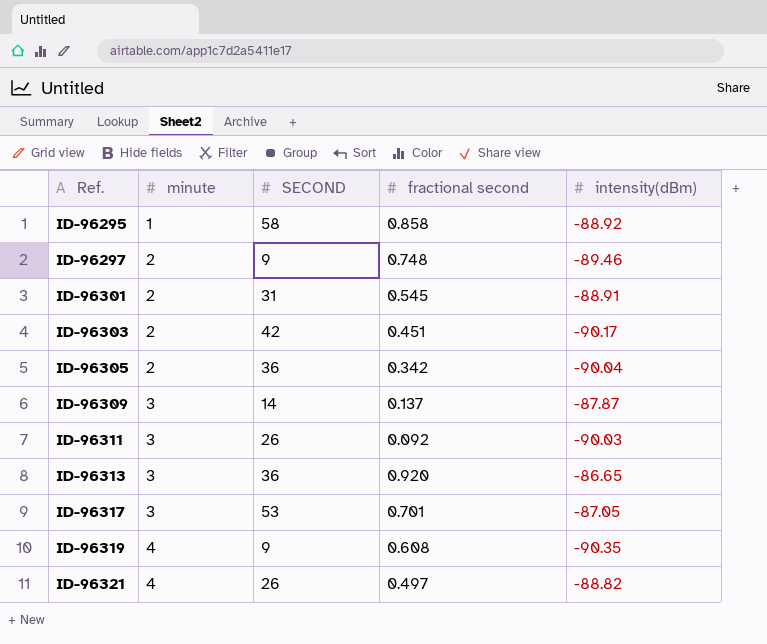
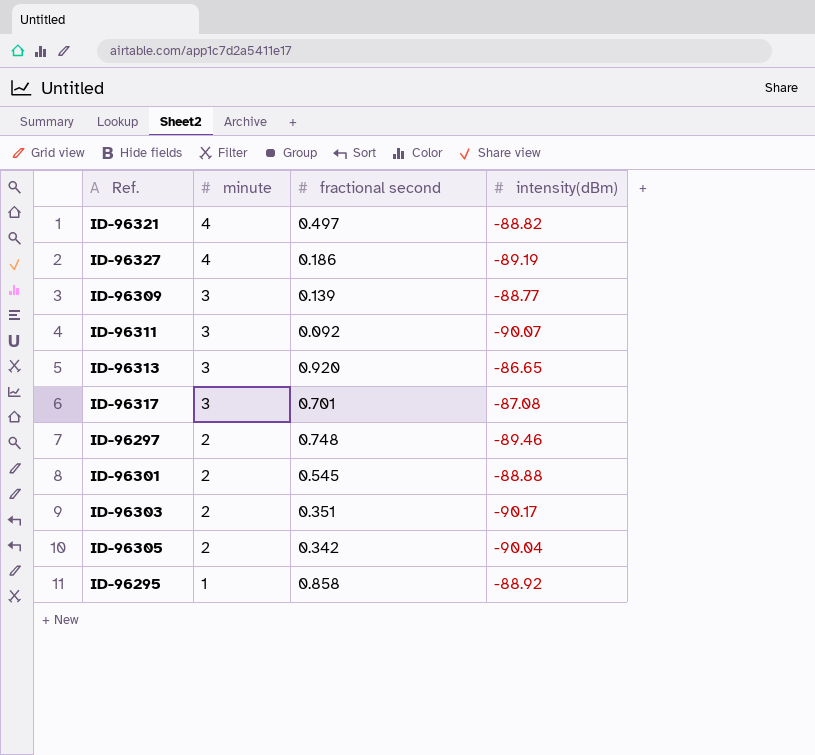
row order: Ref. ascending -> minute descending
column SECOND | position: 3 -> none
row ID-96319: 4 | 9 | 0.608 | -90.35 -> none
row ID-96327: none -> 4 | 0.186 | -89.19
ID-96309 | fractional second: 0.137 -> 0.139
ID-96309 | intensity(dBm): -87.87 -> -88.77
ID-96311 | intensity(dBm): -90.03 -> -90.07
ID-96317 | intensity(dBm): -87.05 -> -87.08
ID-96301 | intensity(dBm): -88.91 -> -88.88
ID-96303 | fractional second: 0.451 -> 0.351

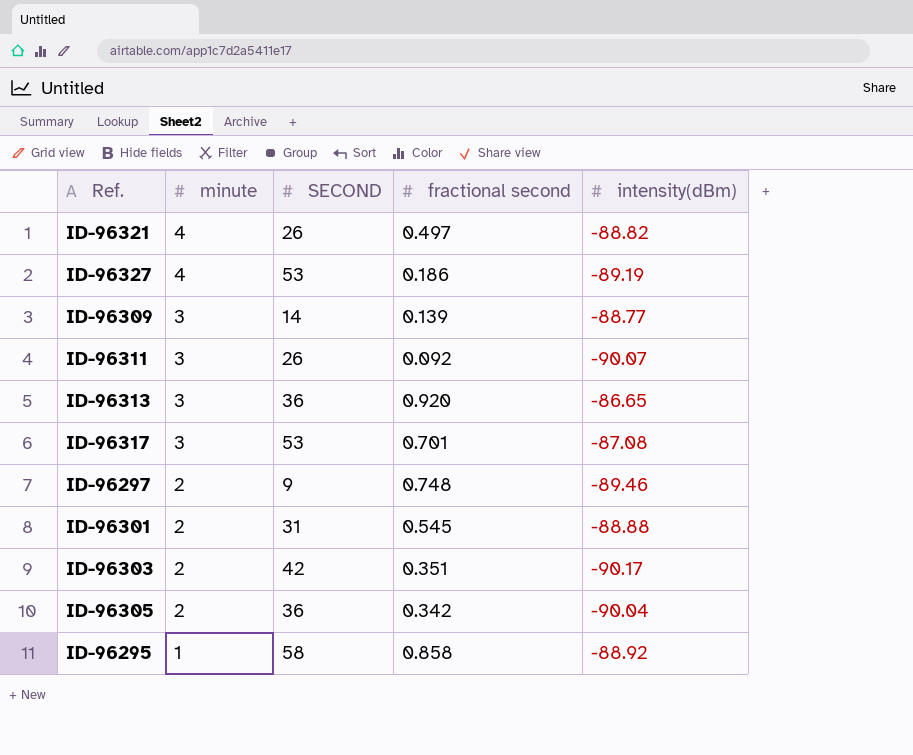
column SECOND | position: none -> 3

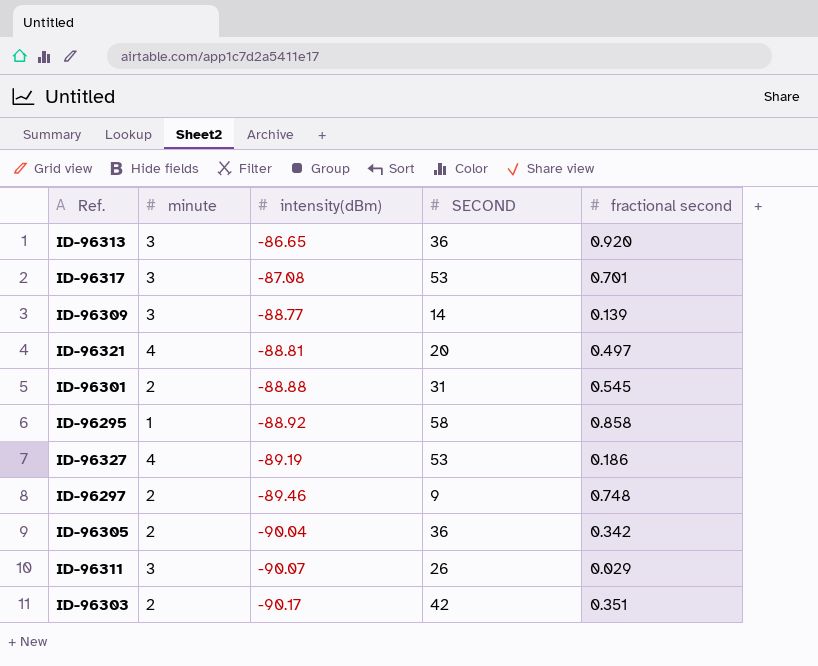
row order: minute descending -> intensity(dBm) descending
column intensity(dBm) | position: 5 -> 3
ID-96321 | intensity(dBm): -88.82 -> -88.81
ID-96321 | SECOND: 26 -> 20
ID-96311 | fractional second: 0.092 -> 0.029

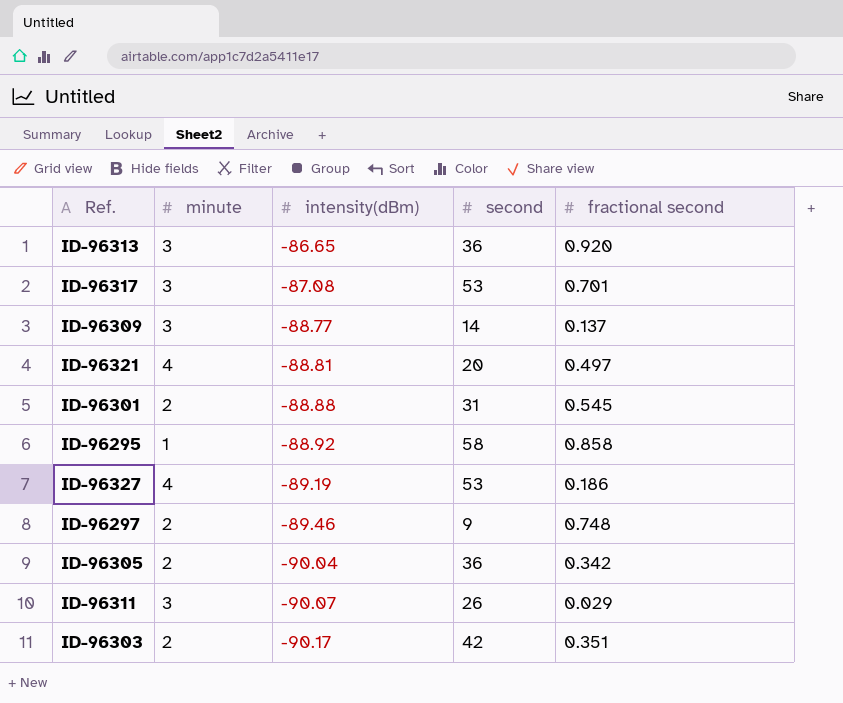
column name: SECOND -> second
ID-96309 | fractional second: 0.139 -> 0.137

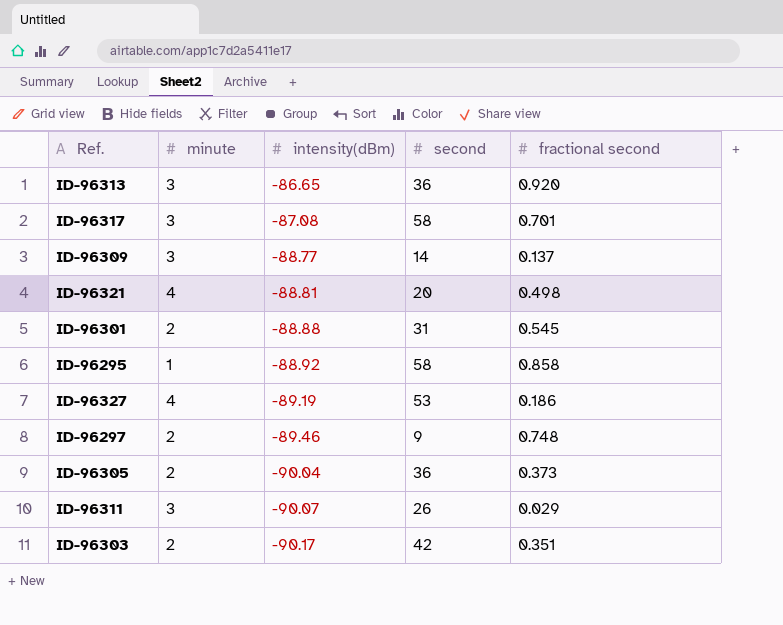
ID-96317 | second: 53 -> 58
ID-96321 | fractional second: 0.497 -> 0.498
ID-96305 | fractional second: 0.342 -> 0.373

